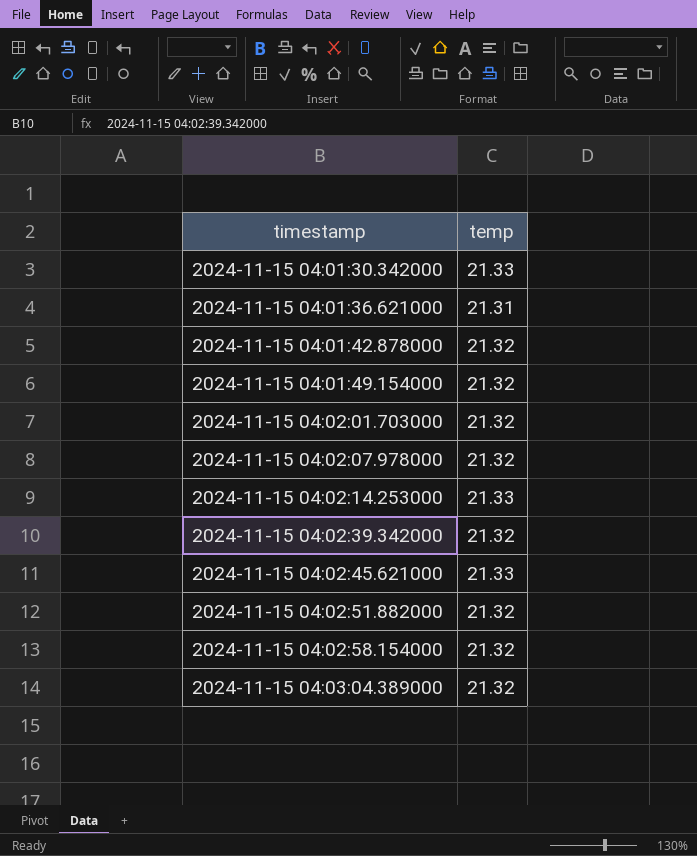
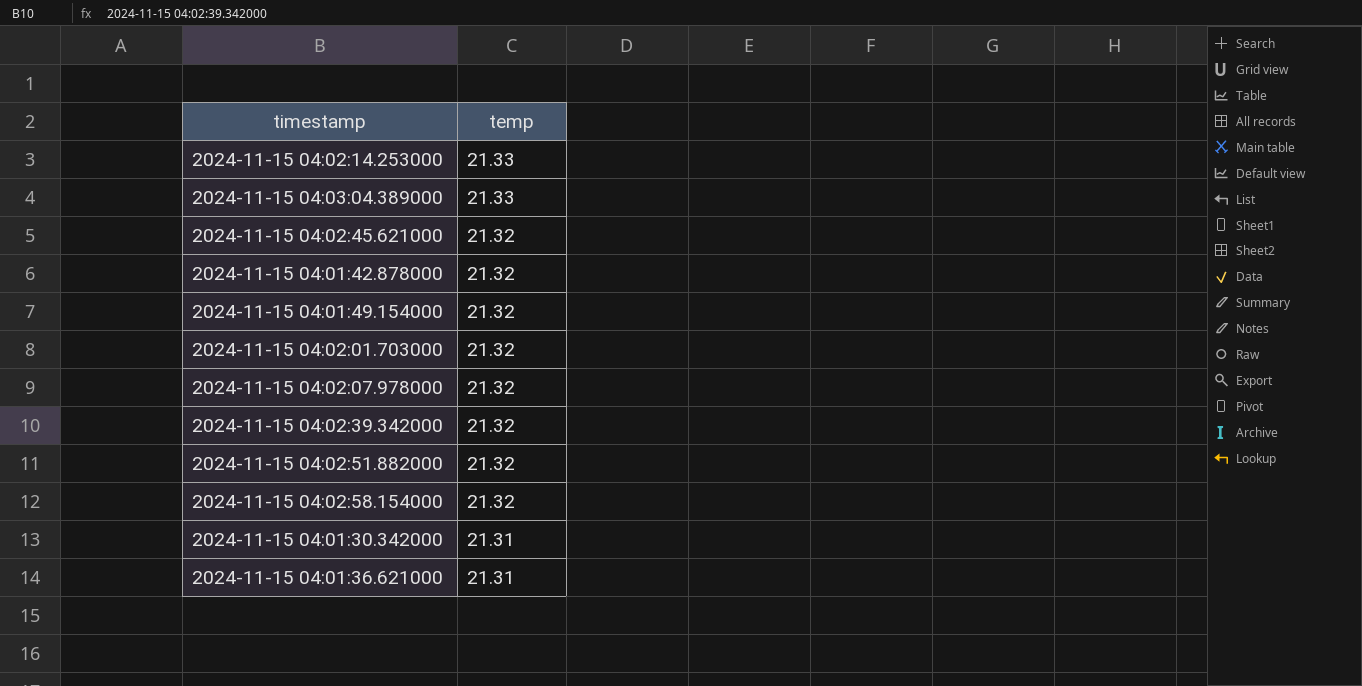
row order: timestamp ascending -> temp descending
2024-11-15 04:03:04.389000 | temp: 21.32 -> 21.33
2024-11-15 04:02:45.621000 | temp: 21.33 -> 21.32
2024-11-15 04:01:30.342000 | temp: 21.33 -> 21.31

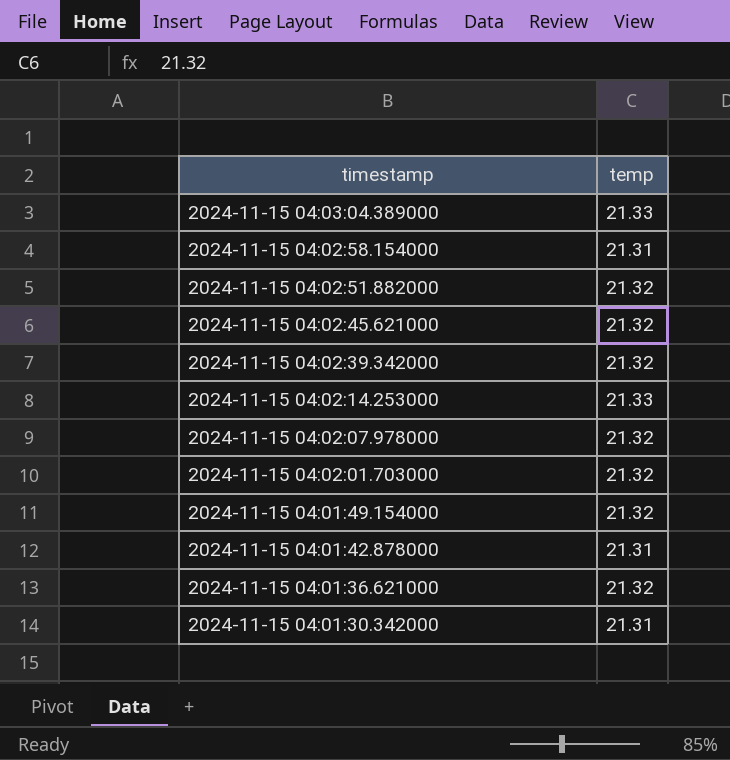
row order: temp descending -> timestamp descending
2024-11-15 04:02:58.154000 | temp: 21.32 -> 21.31
2024-11-15 04:01:42.878000 | temp: 21.32 -> 21.31
2024-11-15 04:01:36.621000 | temp: 21.31 -> 21.32

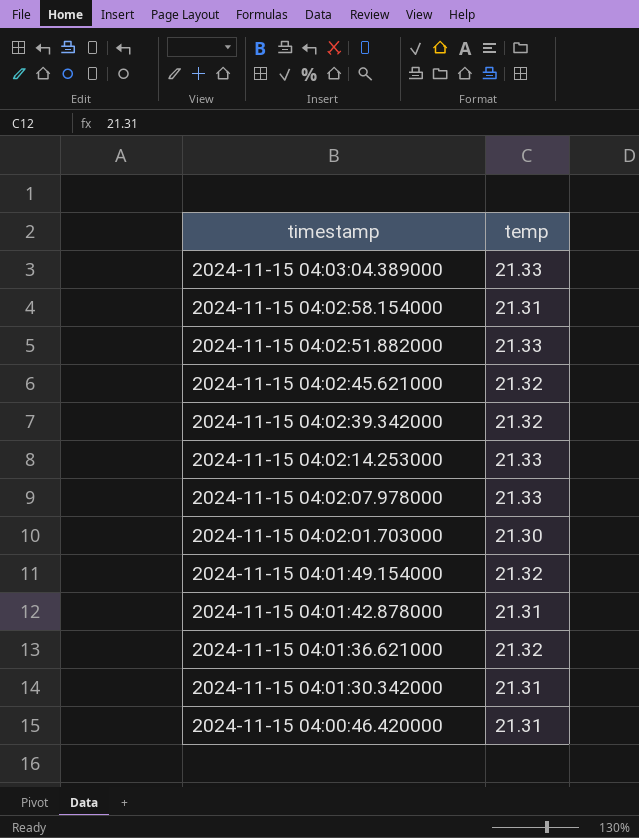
2024-11-15 04:02:51.882000 | temp: 21.32 -> 21.33
2024-11-15 04:02:07.978000 | temp: 21.32 -> 21.33
2024-11-15 04:02:01.703000 | temp: 21.32 -> 21.30
row 2024-11-15 04:00:46.420000: none -> 21.31

